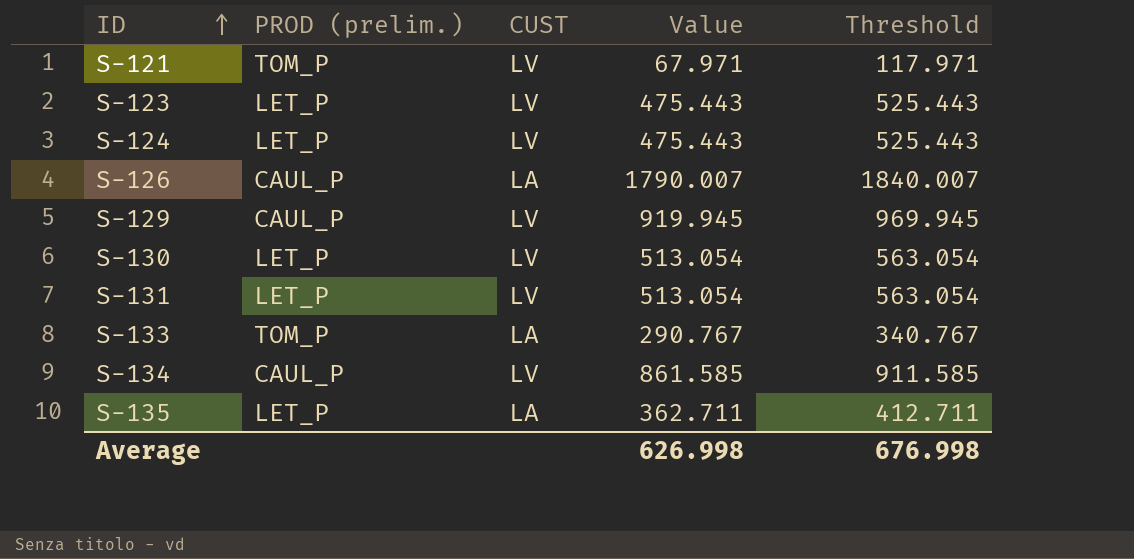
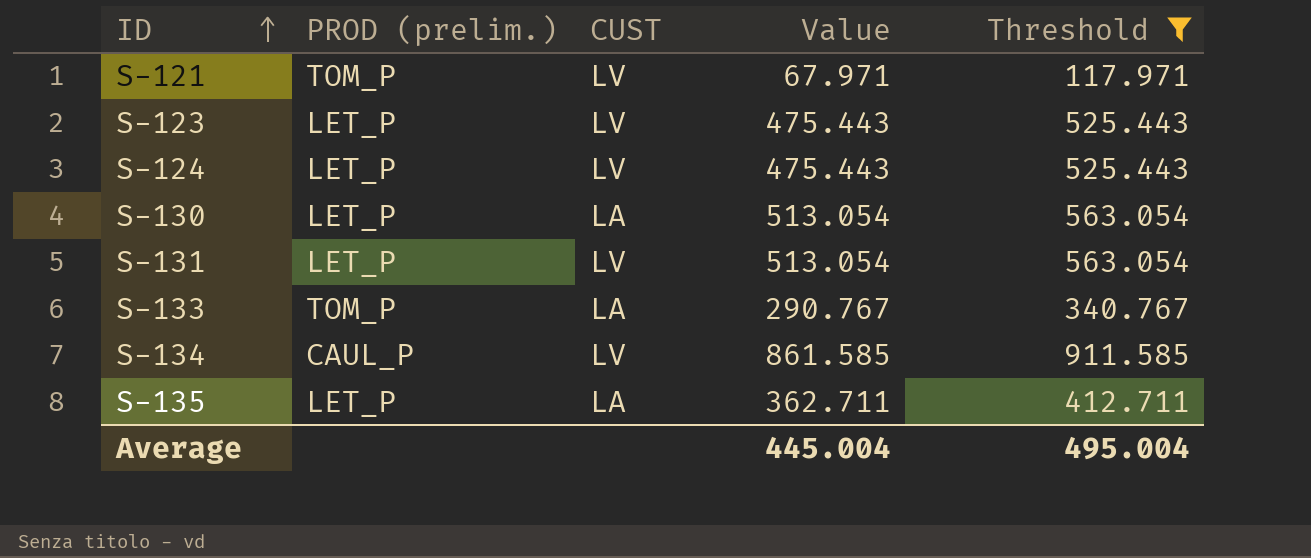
filter: none -> Threshold <= 911.585
S-130 | CUST: LV -> LA
Average | Value: 626.998 -> 445.004
Average | Threshold: 676.998 -> 495.004

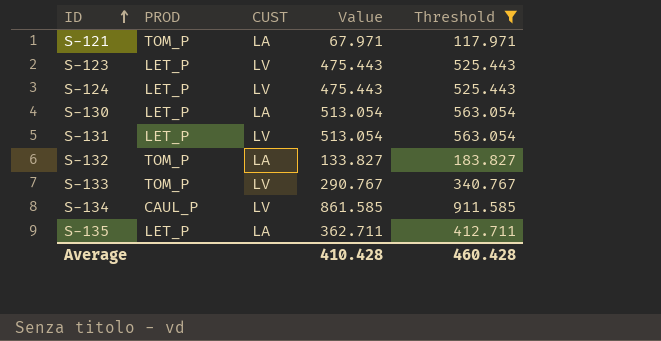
column name: PROD (prelim.) -> PROD
S-121 | CUST: LV -> LA
row S-132: none -> TOM_P | LA | 133.827 | 183.827
S-133 | CUST: LA -> LV
Average | Value: 445.004 -> 410.428
Average | Threshold: 495.004 -> 460.428

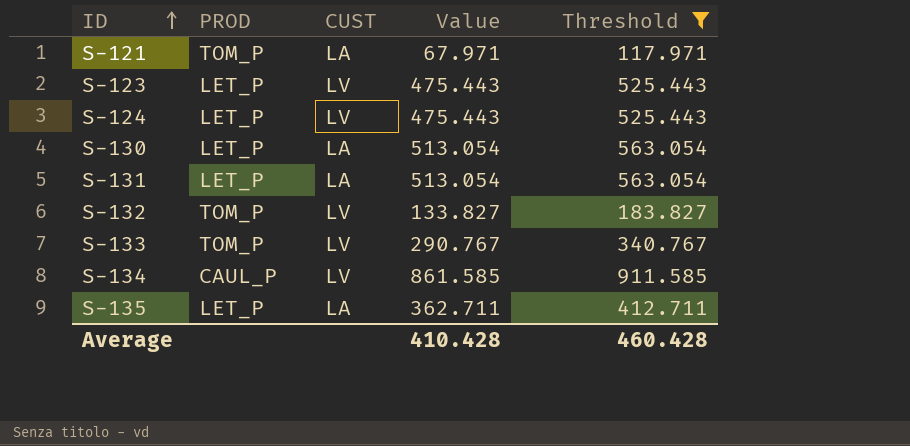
S-131 | CUST: LV -> LA
S-132 | CUST: LA -> LV

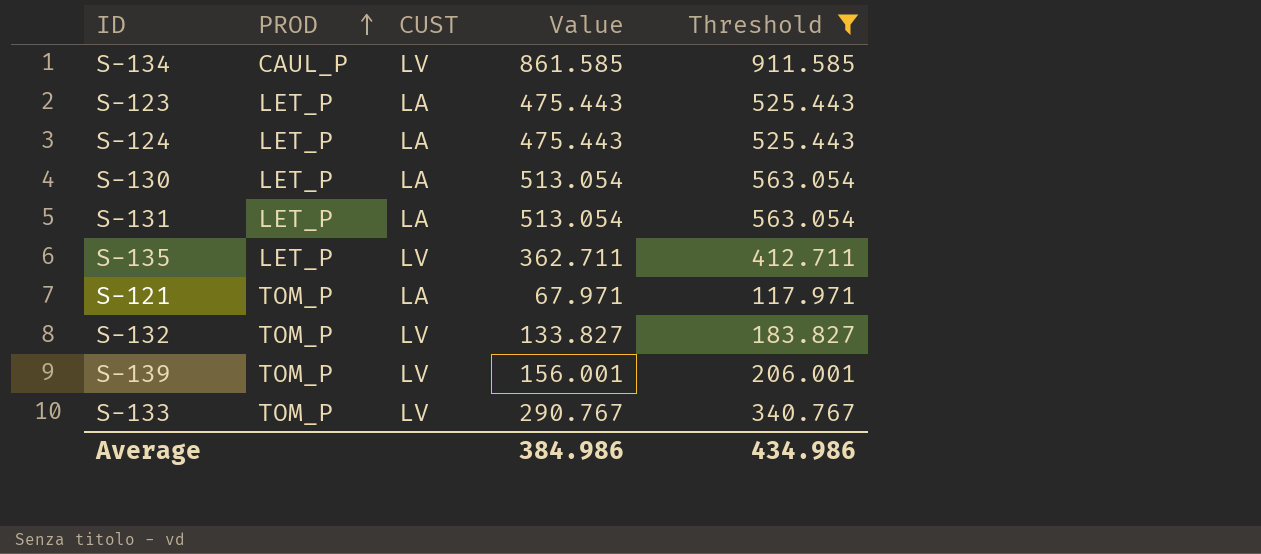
row order: ID ascending -> PROD ascending
S-123 | CUST: LV -> LA
S-124 | CUST: LV -> LA
S-135 | CUST: LA -> LV
row S-139: none -> TOM_P | LV | 156.001 | 206.001
Average | Value: 410.428 -> 384.986
Average | Threshold: 460.428 -> 434.986

